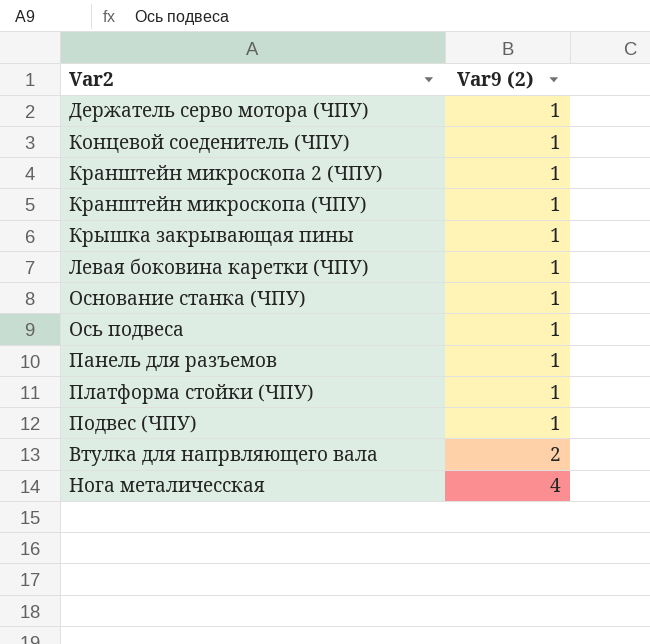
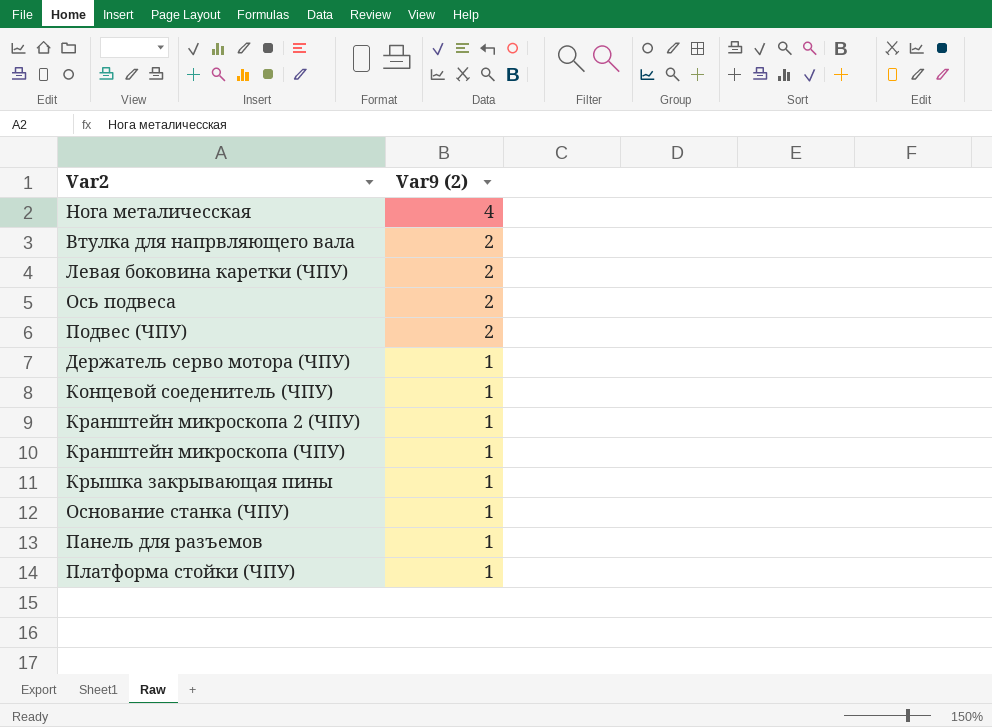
row order: Var9 (2) ascending -> Var9 (2) descending
Левая боковина каретки (ЧПУ) | Var9 (2): 1 -> 2
Ось подвеса | Var9 (2): 1 -> 2
Подвес (ЧПУ) | Var9 (2): 1 -> 2

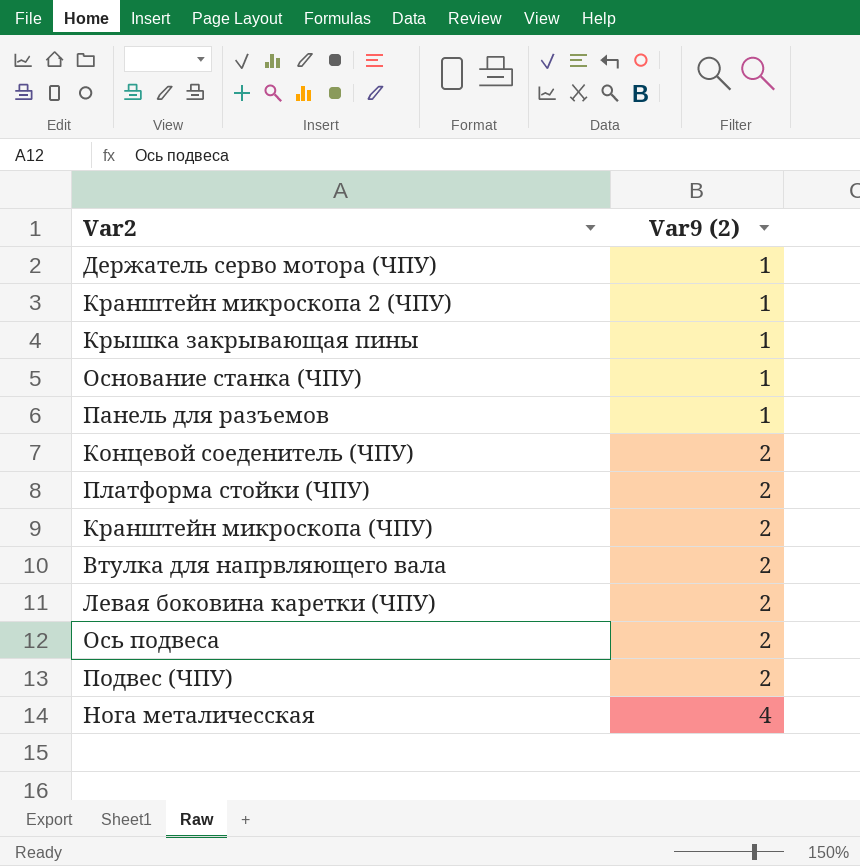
row order: Var9 (2) descending -> Var9 (2) ascending
Концевой соеденитель (ЧПУ) | Var9 (2): 1 -> 2
Платформа стойки (ЧПУ) | Var9 (2): 1 -> 2
Кранштейн микроскопа (ЧПУ) | Var9 (2): 1 -> 2

